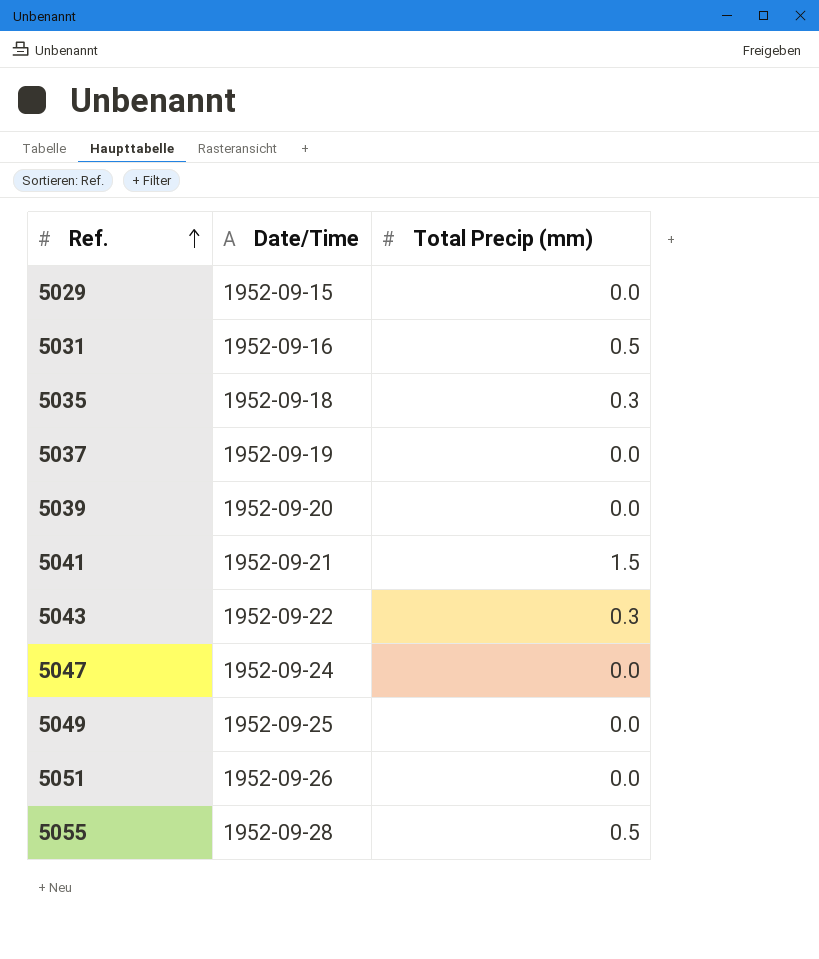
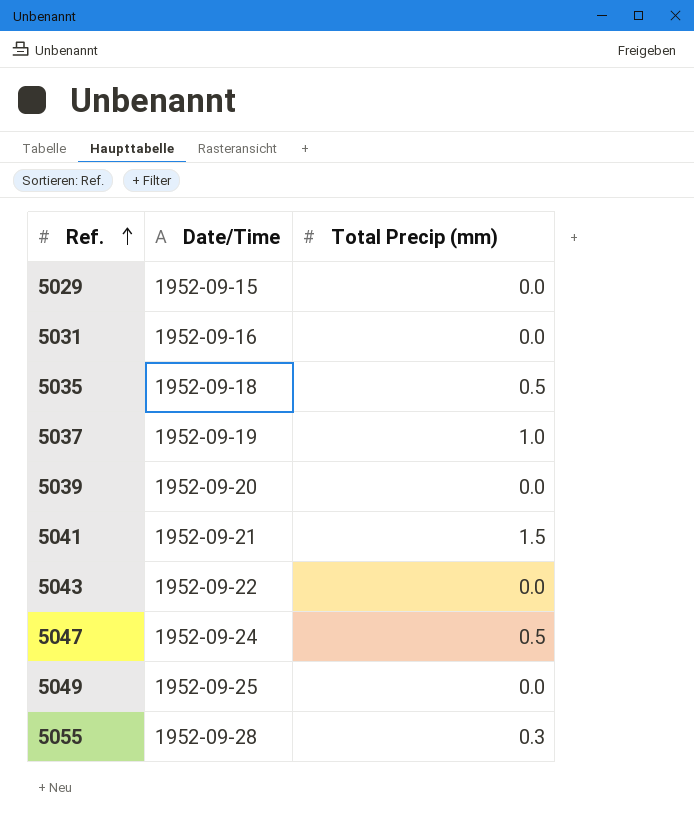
row 5051: 1952-09-26 | 0.0 -> none
5031 | Total Precip (mm): 0.5 -> 0.0
5035 | Total Precip (mm): 0.3 -> 0.5
5037 | Total Precip (mm): 0.0 -> 1.0
5043 | Total Precip (mm): 0.3 -> 0.0
5047 | Total Precip (mm): 0.0 -> 0.5
5055 | Total Precip (mm): 0.5 -> 0.3

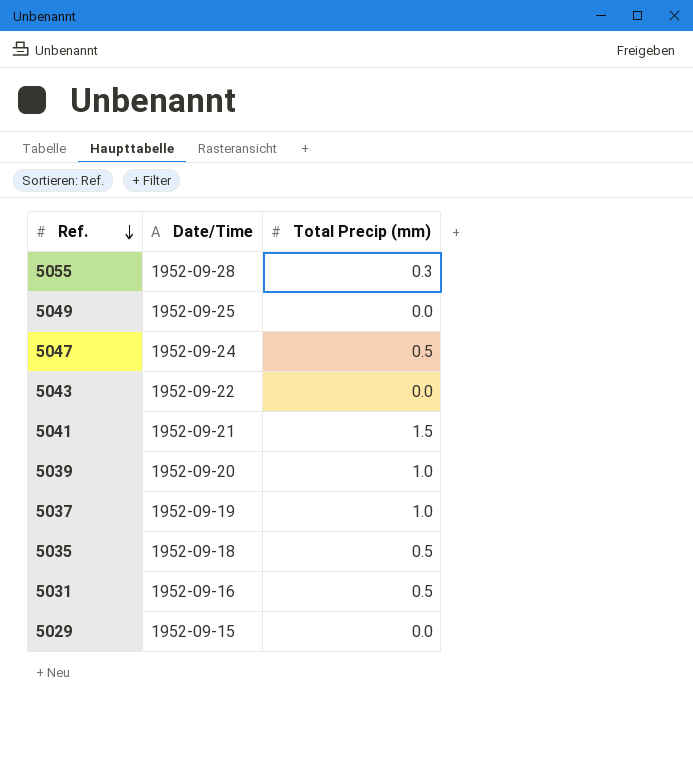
row order: Ref. ascending -> Ref. descending
5039 | Total Precip (mm): 0.0 -> 1.0
5031 | Total Precip (mm): 0.0 -> 0.5

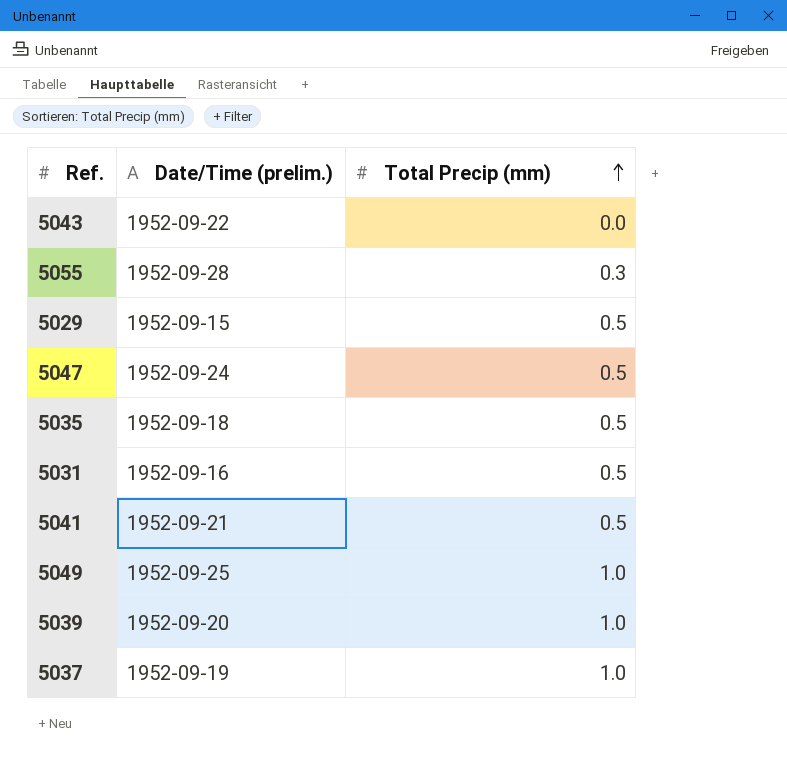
row order: Ref. descending -> Total Precip (mm) ascending
column name: Date/Time -> Date/Time (prelim.)
5029 | Total Precip (mm): 0.0 -> 0.5
5041 | Total Precip (mm): 1.5 -> 0.5
5049 | Total Precip (mm): 0.0 -> 1.0

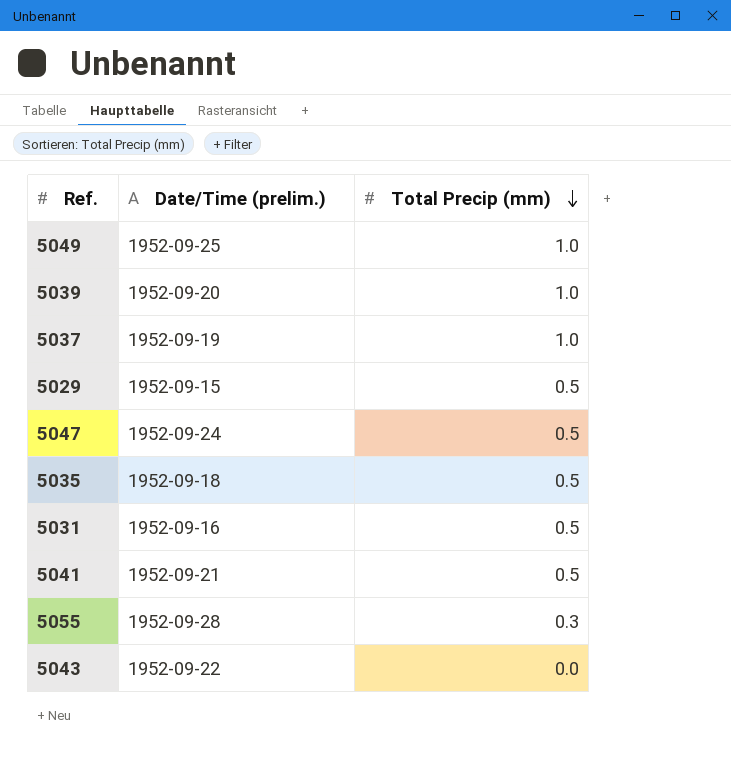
row order: Total Precip (mm) ascending -> Total Precip (mm) descending

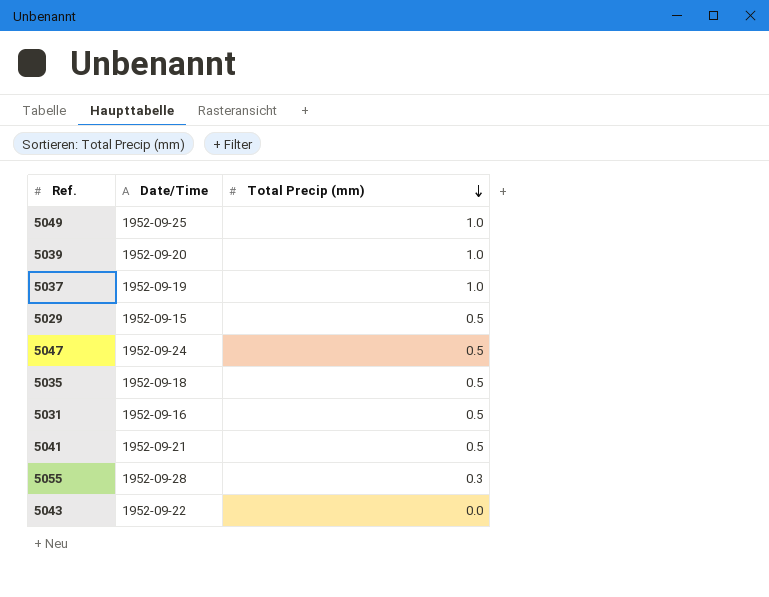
column name: Date/Time (prelim.) -> Date/Time

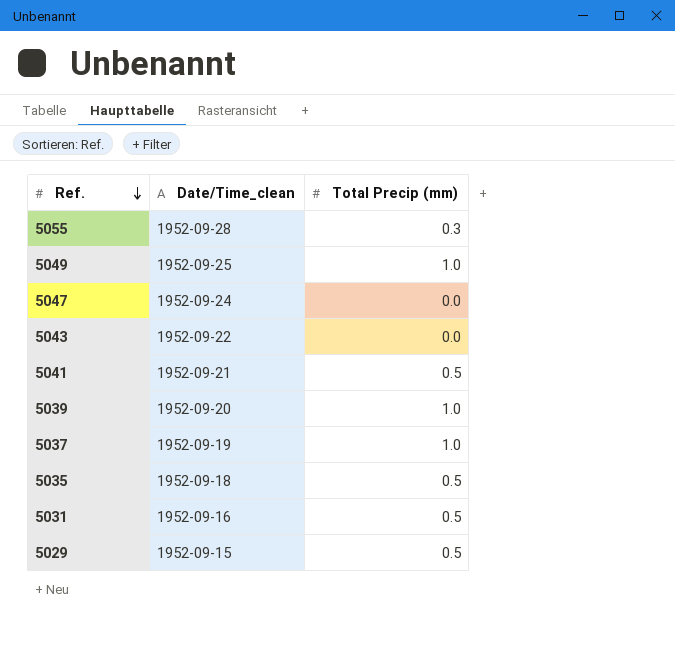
row order: Total Precip (mm) descending -> Ref. descending
column name: Date/Time -> Date/Time_clean
5047 | Total Precip (mm): 0.5 -> 0.0

